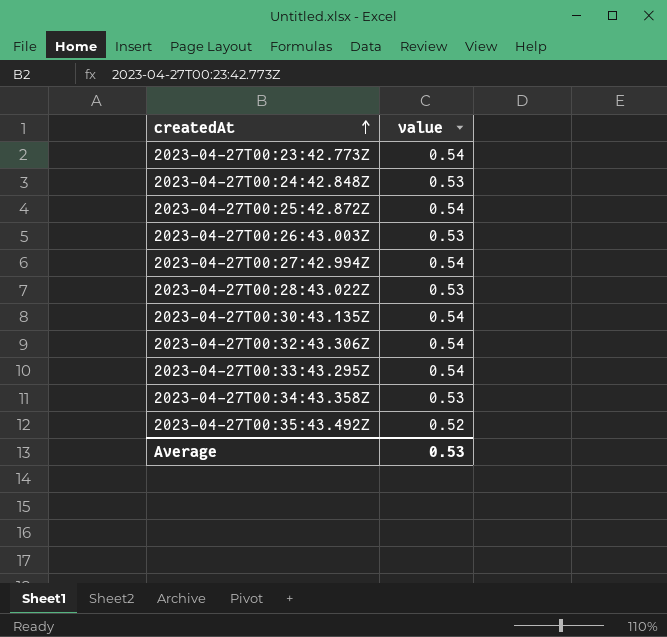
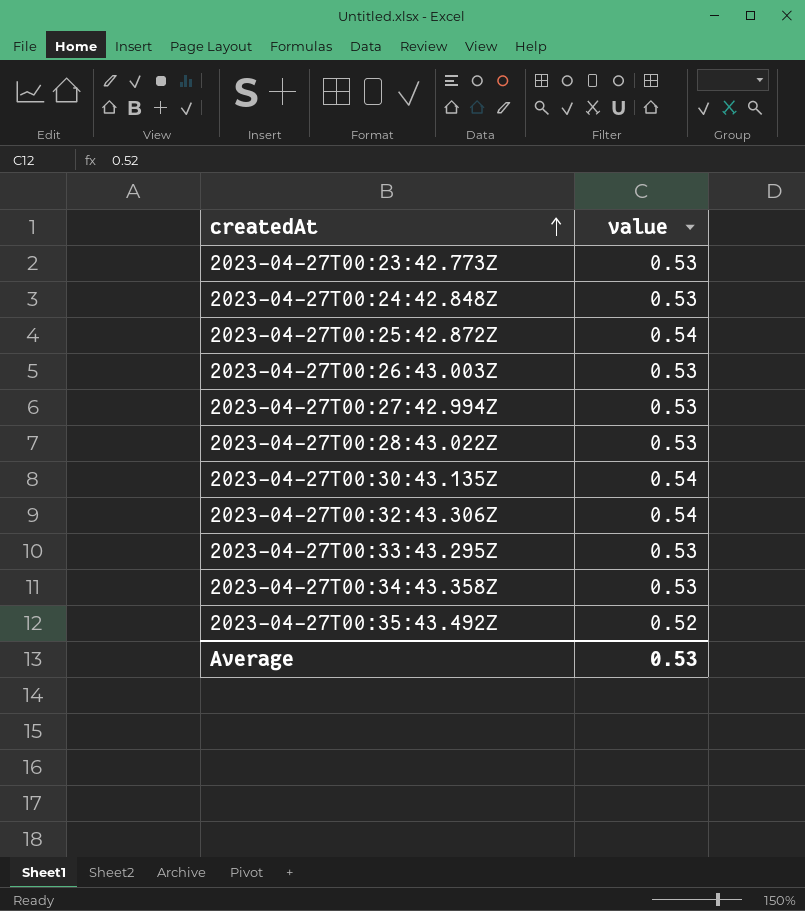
2023-04-27T00:23:42.773Z | value: 0.54 -> 0.53
2023-04-27T00:27:42.994Z | value: 0.54 -> 0.53
2023-04-27T00:33:43.295Z | value: 0.54 -> 0.53

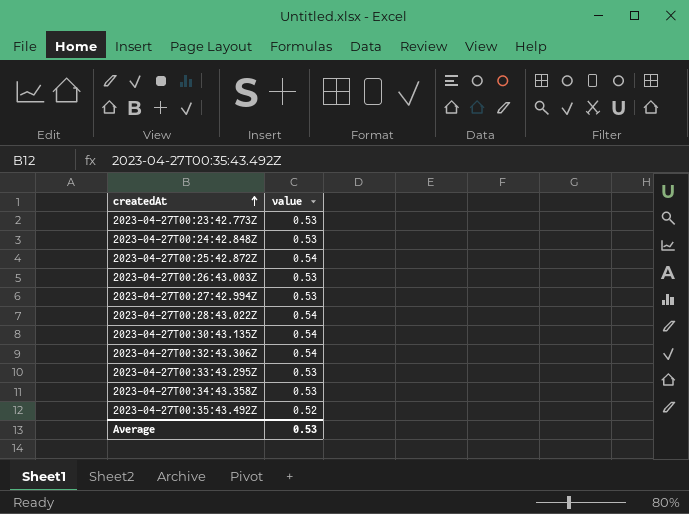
2023-04-27T00:28:43.022Z | value: 0.53 -> 0.54

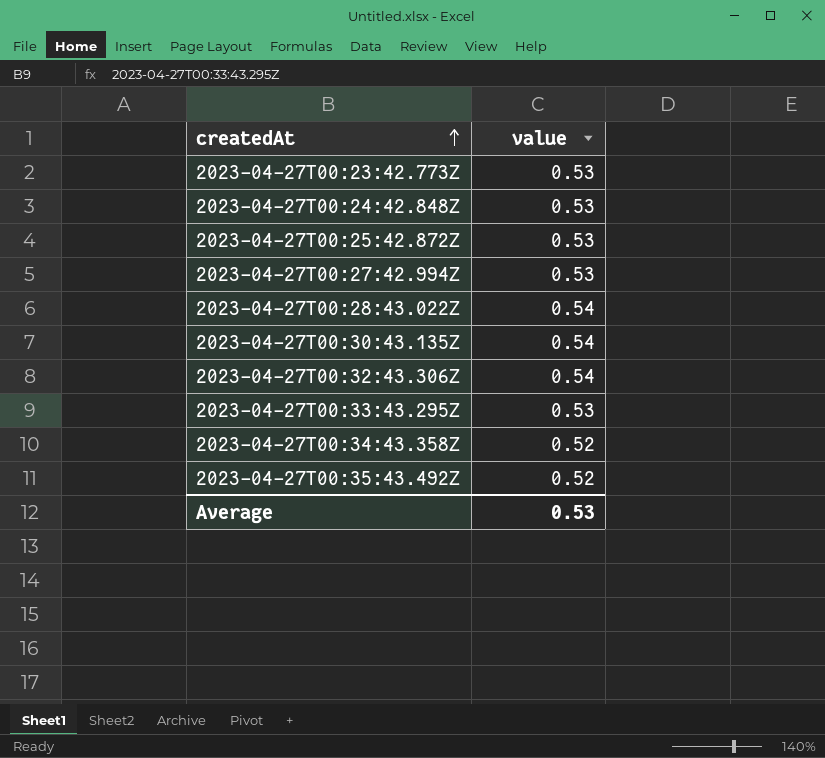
row 2023-04-27T00:26:43.003Z: 0.53 -> none
2023-04-27T00:25:42.872Z | value: 0.54 -> 0.53
2023-04-27T00:34:43.358Z | value: 0.53 -> 0.52

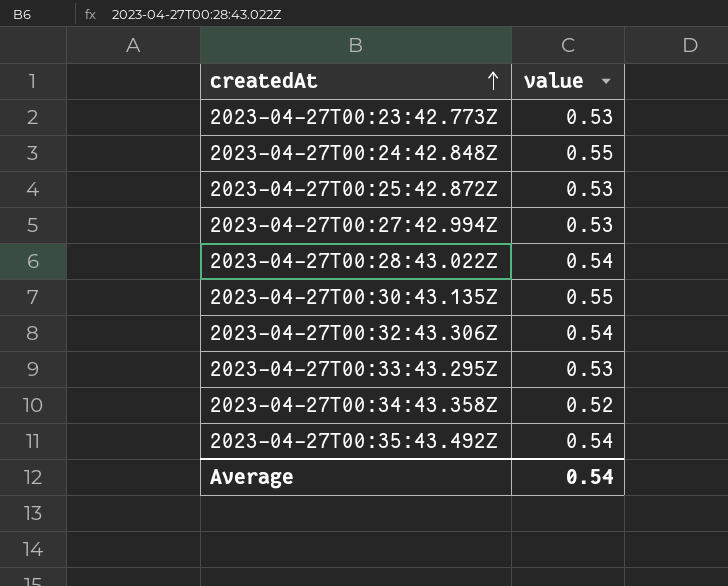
2023-04-27T00:24:42.848Z | value: 0.53 -> 0.55
2023-04-27T00:30:43.135Z | value: 0.54 -> 0.55
2023-04-27T00:35:43.492Z | value: 0.52 -> 0.54
Average | value: 0.53 -> 0.54

